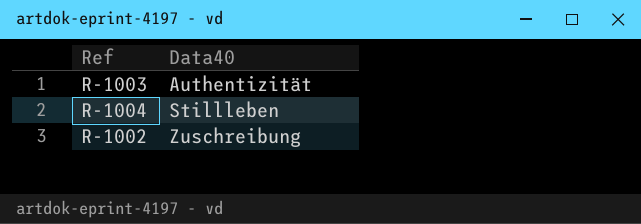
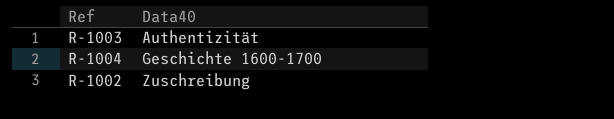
R-1004 | Data40: Stillleben -> Geschichte 1600-1700

